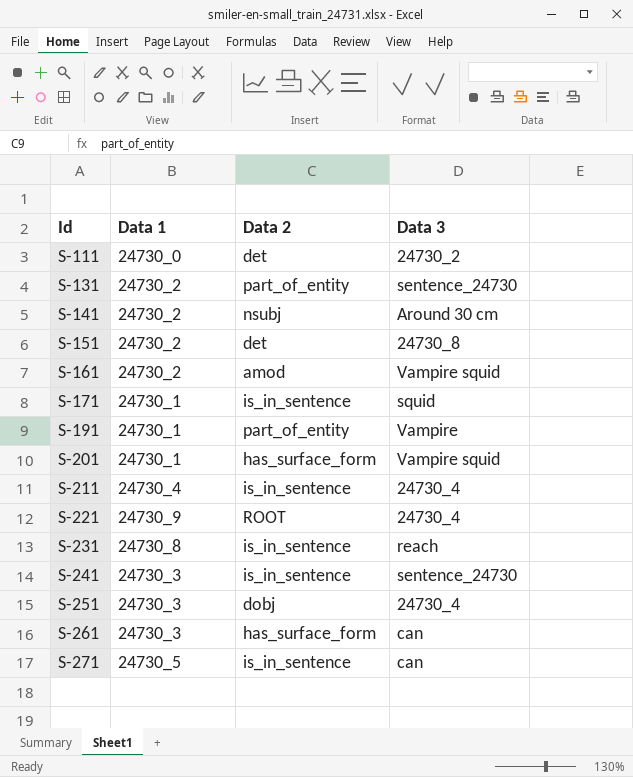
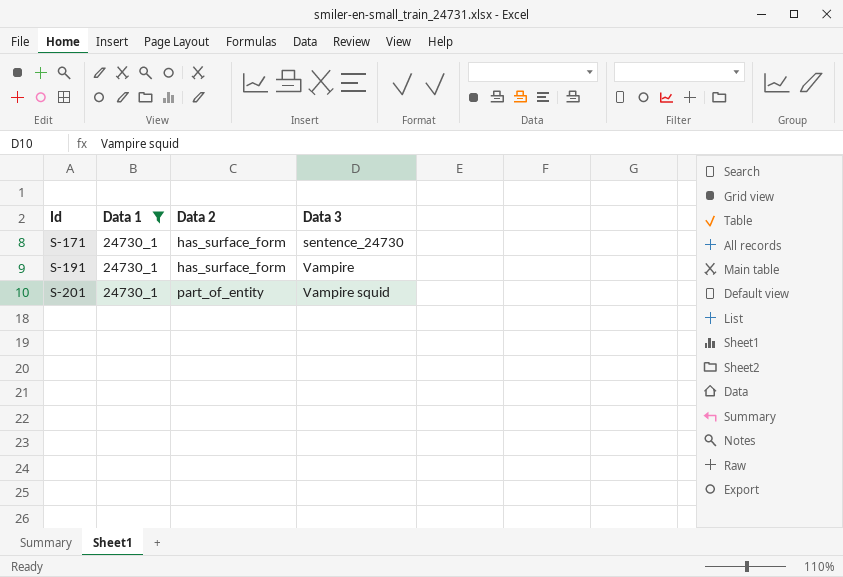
filter: none -> Data 1 = 24730_1
S-171 | Data 2: is_in_sentence -> has_surface_form
S-171 | Data 3: squid -> sentence_24730
S-191 | Data 2: part_of_entity -> has_surface_form
S-201 | Data 2: has_surface_form -> part_of_entity

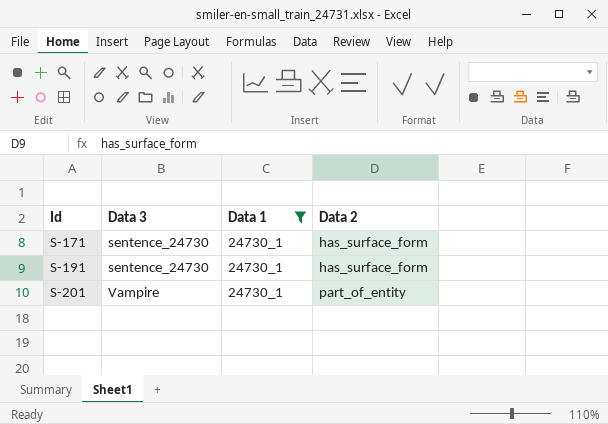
column Data 3 | position: 4 -> 2
S-191 | Data 3: Vampire -> sentence_24730
S-201 | Data 3: Vampire squid -> Vampire

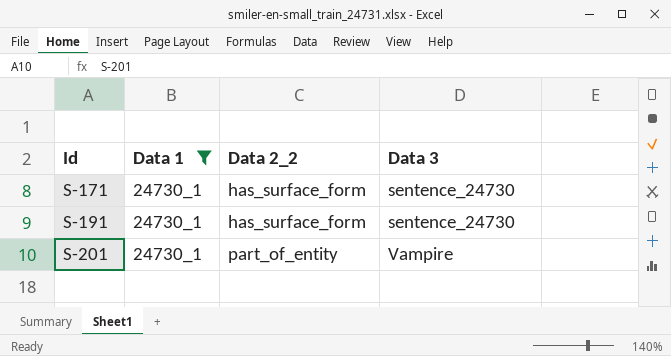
column name: Data 2 -> Data 2_2
column Data 3 | position: 2 -> 4

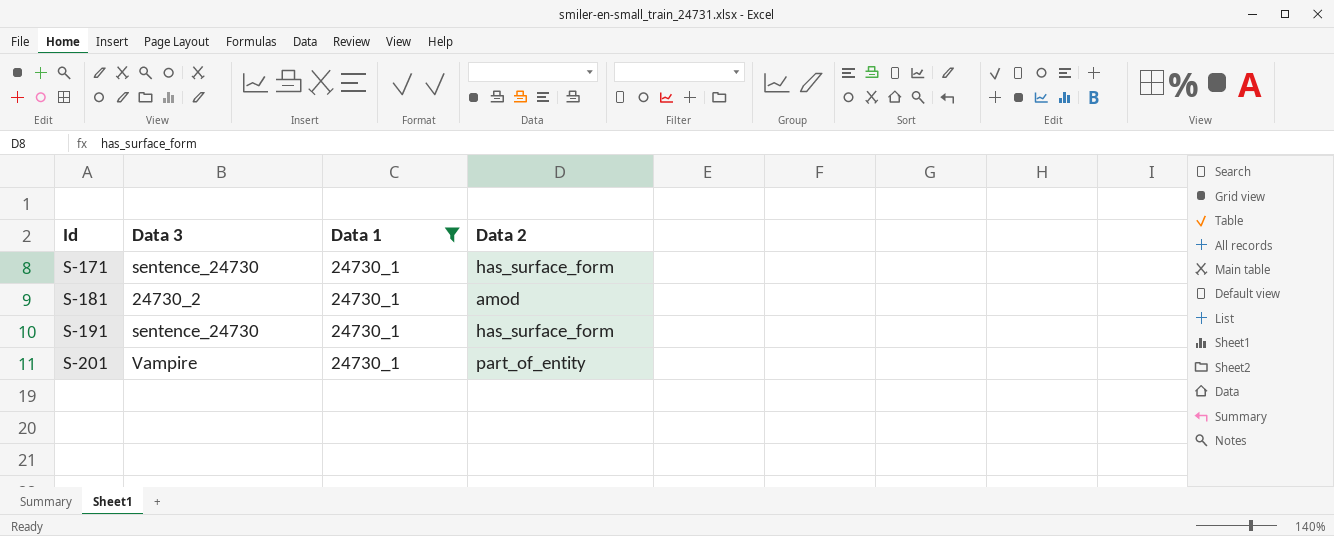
column Data 3 | position: 4 -> 2
column name: Data 2_2 -> Data 2
row S-181: none -> 24730_2 | 24730_1 | amod

